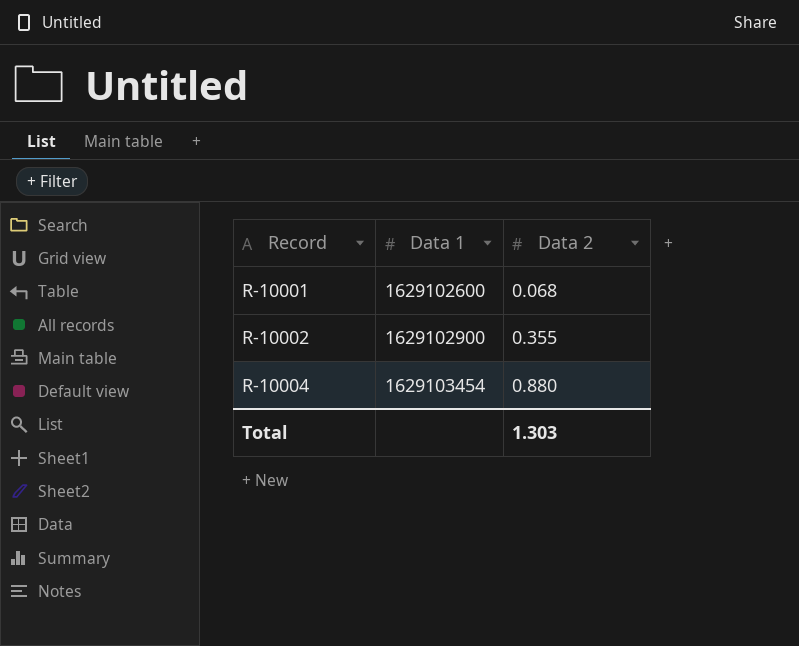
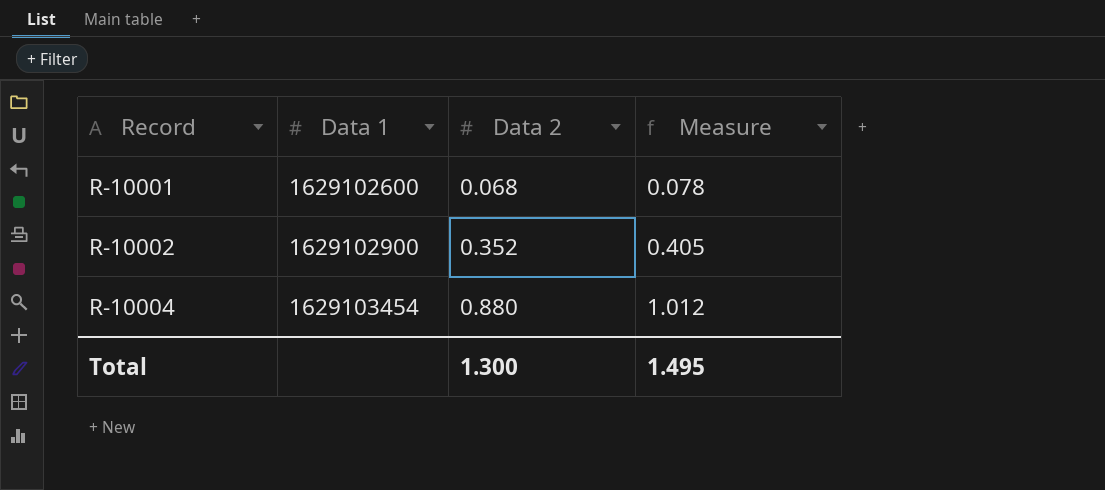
column Measure | formula: none -> [Data 2] * 1.15
R-10002 | Data 2: 0.355 -> 0.352
Total | Data 2: 1.303 -> 1.300

